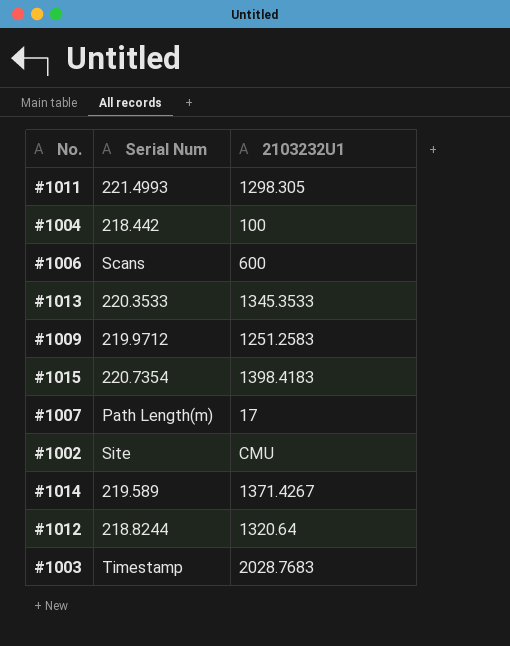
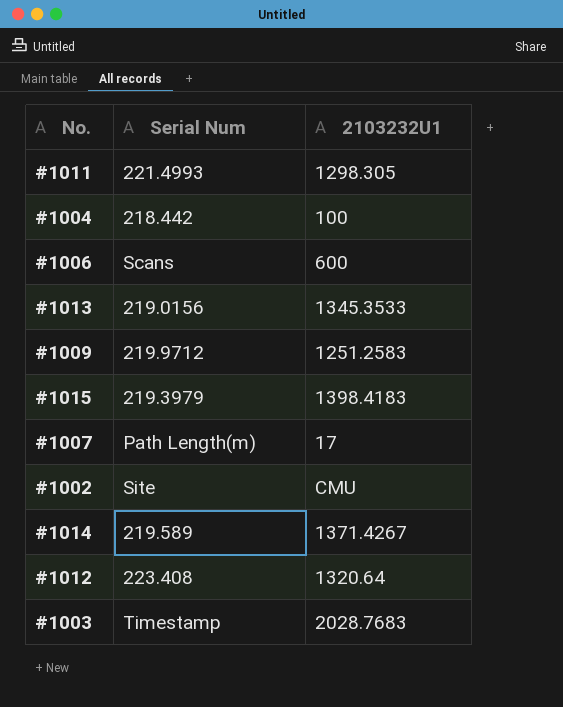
#1013 | Serial Num: 220.3533 -> 219.0156
#1015 | Serial Num: 220.7354 -> 219.3979
#1012 | Serial Num: 218.8244 -> 223.408

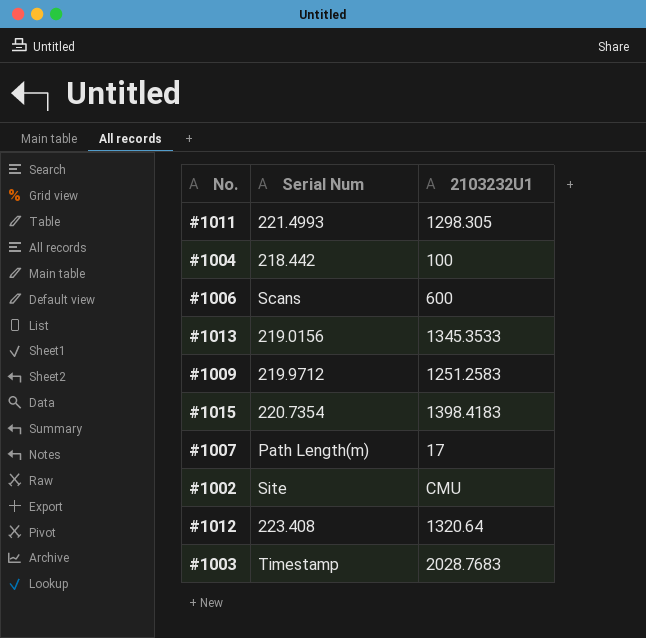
row #1014: 219.589 | 1371.4267 -> none
#1015 | Serial Num: 219.3979 -> 220.7354

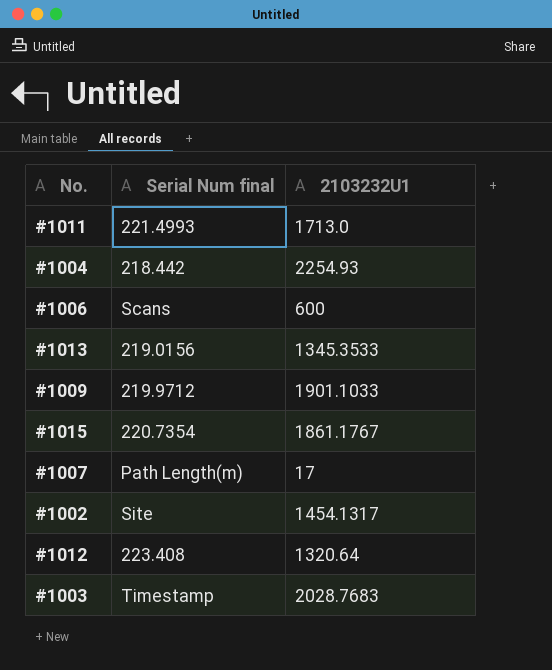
column name: Serial Num -> Serial Num final
#1011 | 2103232U1: 1298.305 -> 1713.0
#1004 | 2103232U1: 100 -> 2254.93
#1009 | 2103232U1: 1251.2583 -> 1901.1033
#1015 | 2103232U1: 1398.4183 -> 1861.1767
#1002 | 2103232U1: CMU -> 1454.1317

